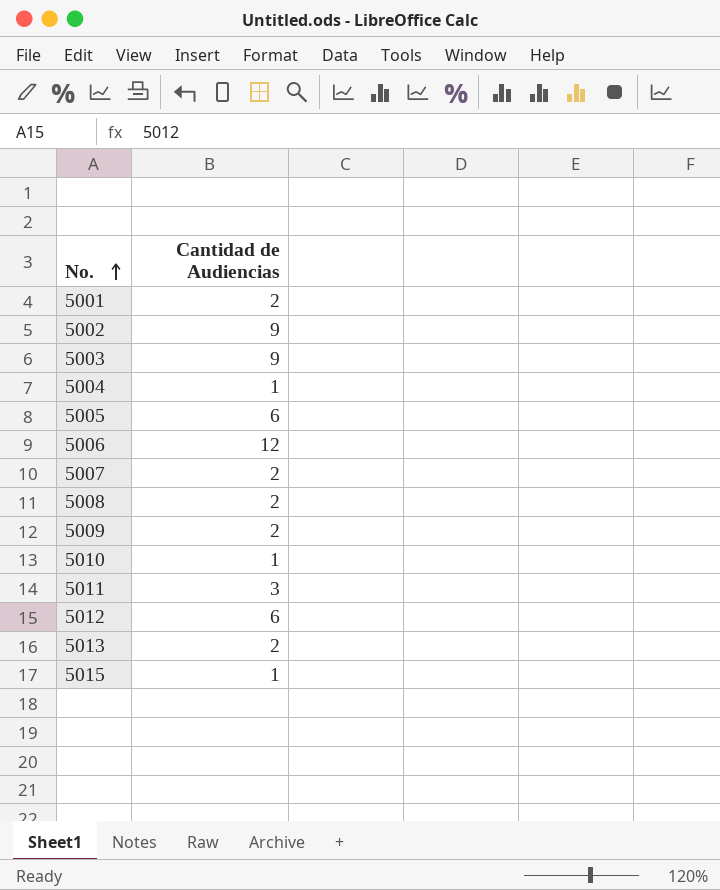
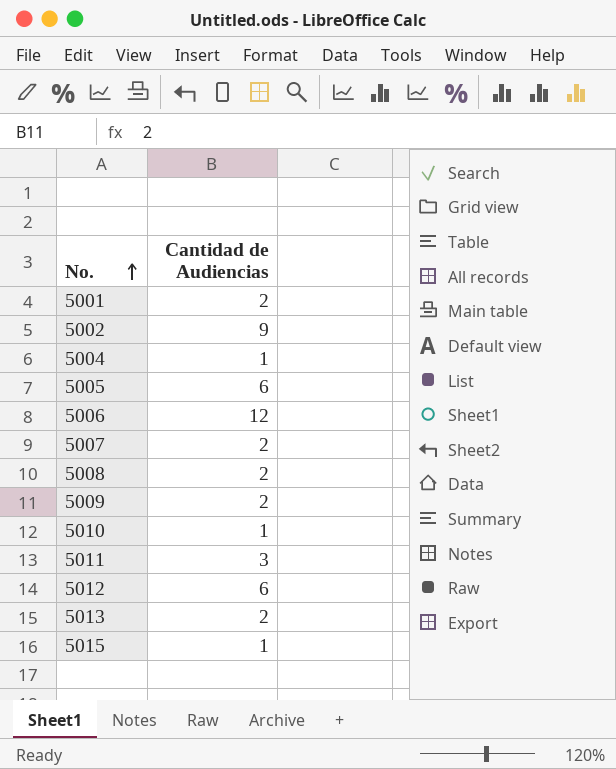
row 5003: 9 -> none

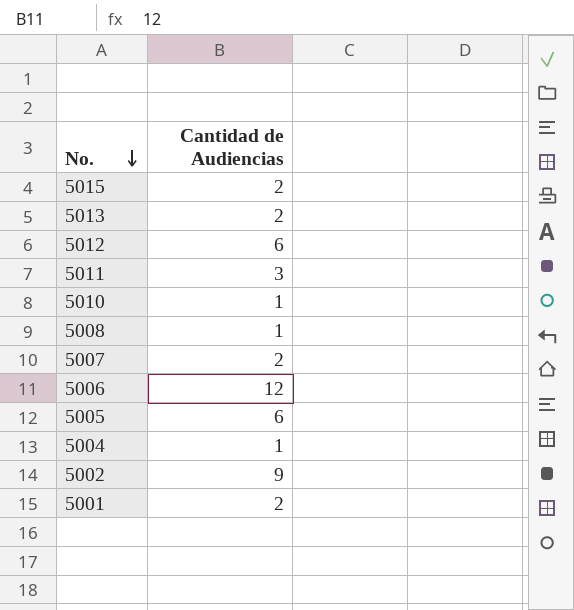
row order: No. ascending -> No. descending
row 5009: 2 -> none
5015 | Cantidad de Audiencias: 1 -> 2
5008 | Cantidad de Audiencias: 2 -> 1

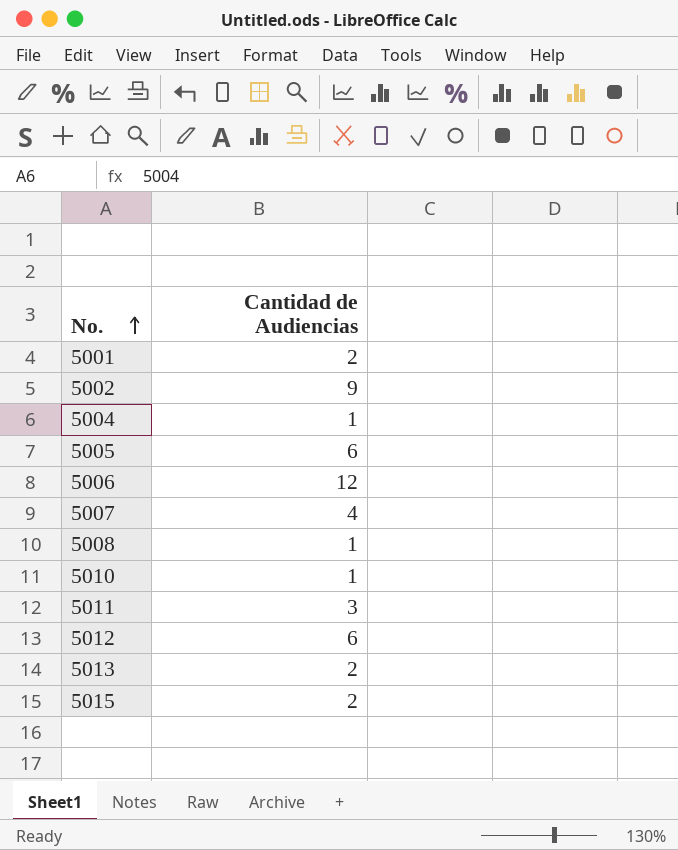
row order: No. descending -> No. ascending
5007 | Cantidad de Audiencias: 2 -> 4

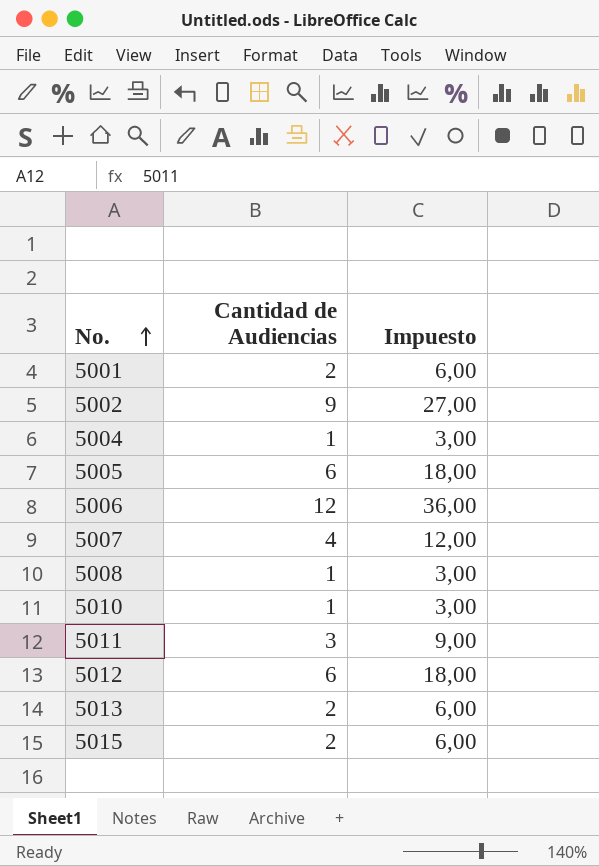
column Impuesto | formula: none -> [Cantidad de Audiencias] * 3

